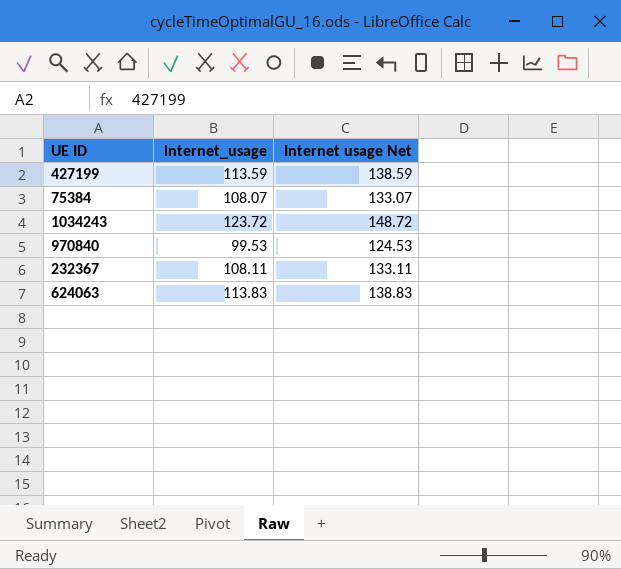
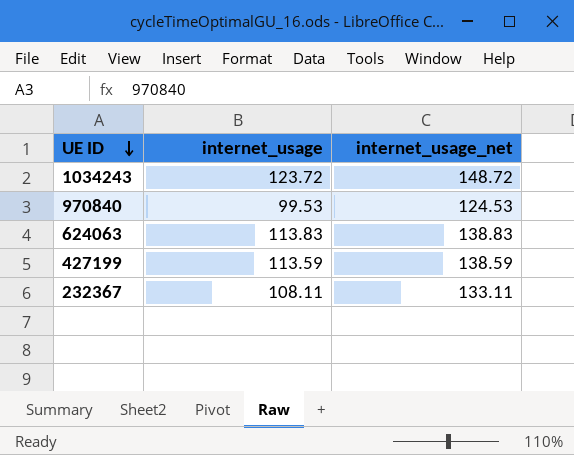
row order: none -> UE ID descending
column name: Internet usage Net -> internet_usage_net
row 75384: 108.07 | 133.07 -> none

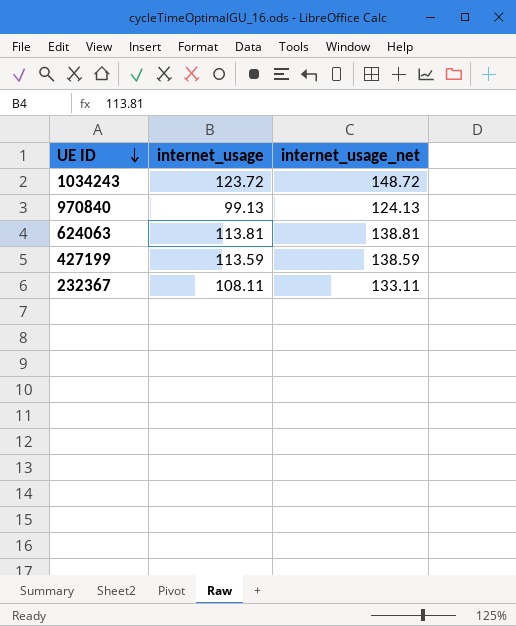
970840 | internet_usage: 99.53 -> 99.13
970840 | internet_usage_net: 124.53 -> 124.13
624063 | internet_usage: 113.83 -> 113.81
624063 | internet_usage_net: 138.83 -> 138.81

